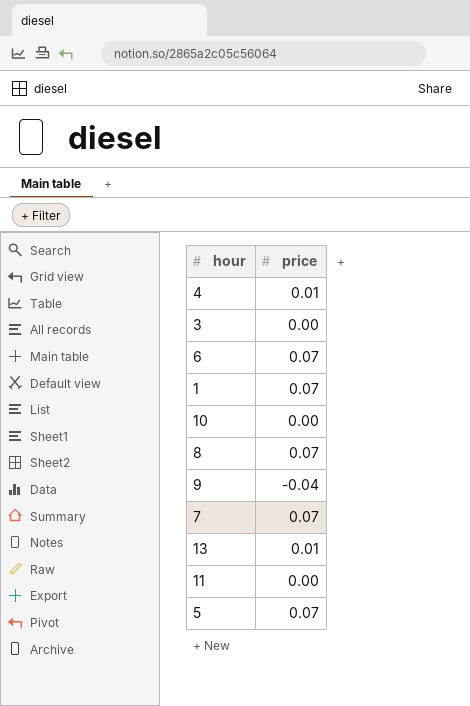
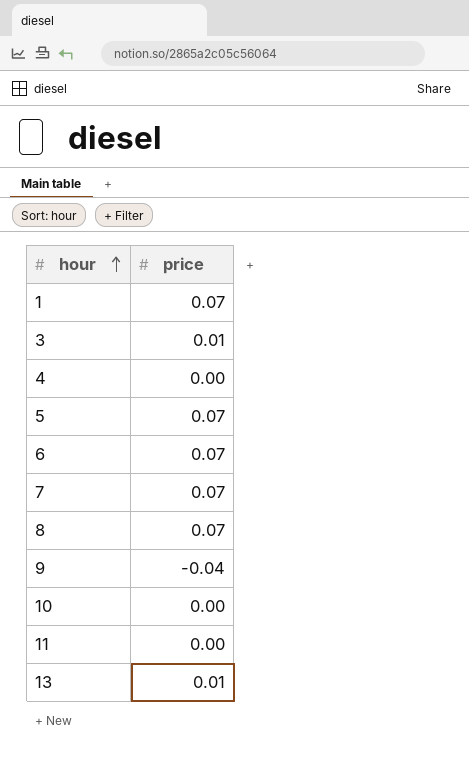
row order: none -> hour ascending
3 | price: 0.00 -> 0.01
4 | price: 0.01 -> 0.00

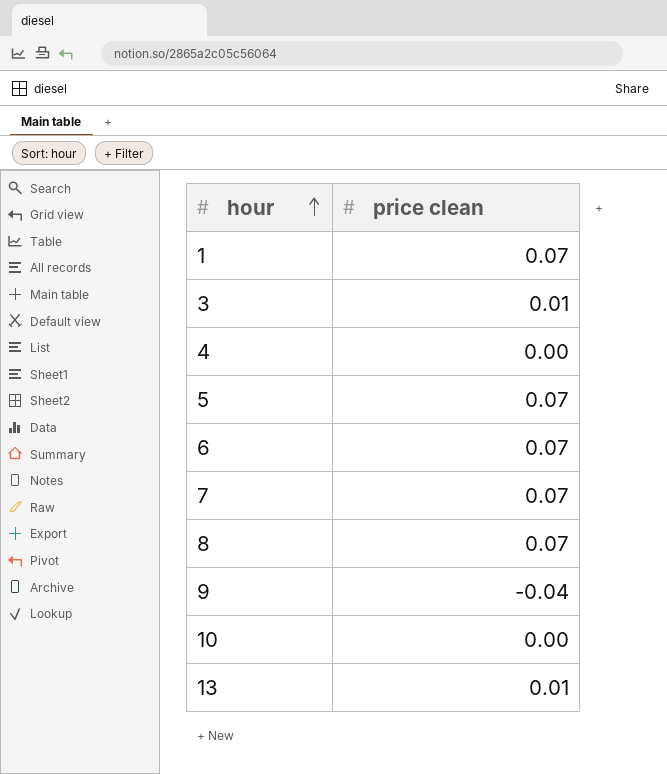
column name: price -> price clean
row 11: 0.00 -> none

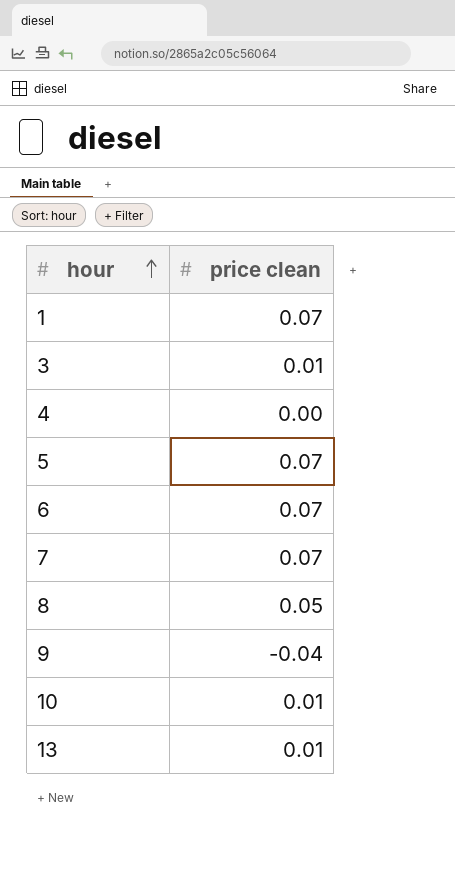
8 | price clean: 0.07 -> 0.05
10 | price clean: 0.00 -> 0.01

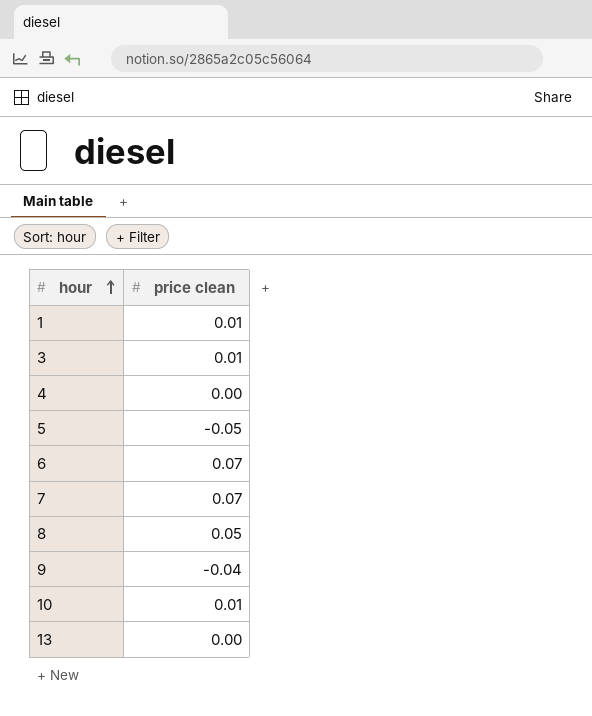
1 | price clean: 0.07 -> 0.01
5 | price clean: 0.07 -> -0.05
13 | price clean: 0.01 -> 0.00

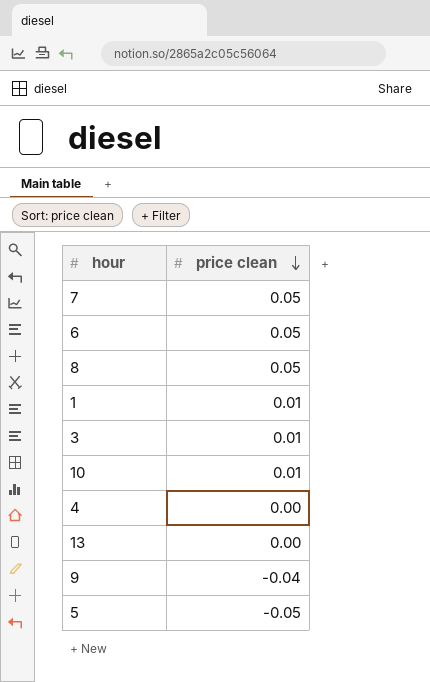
row order: hour ascending -> price clean descending
7 | price clean: 0.07 -> 0.05
6 | price clean: 0.07 -> 0.05

